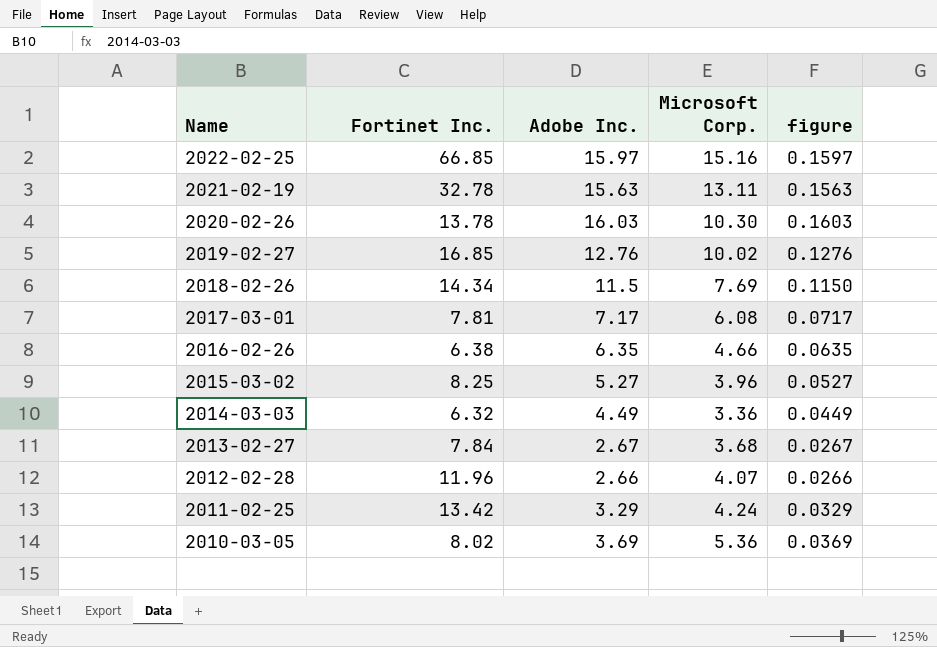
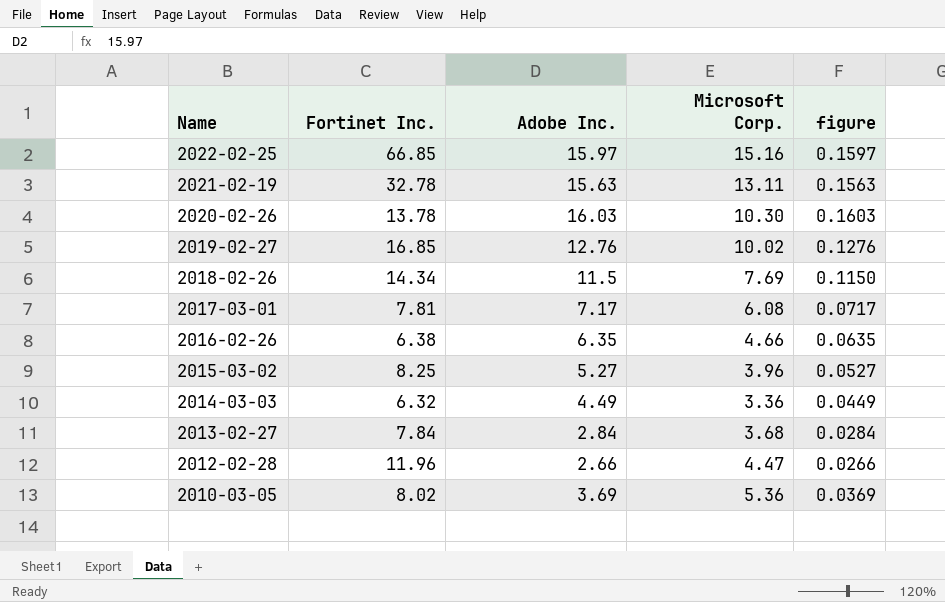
row 2011-02-25: 13.42 | 3.29 | 4.24 | 0.0329 -> none
2013-02-27 | Adobe Inc.: 2.67 -> 2.84
2013-02-27 | figure: 0.0267 -> 0.0284
2012-02-28 | Microsoft Corp.: 4.07 -> 4.47

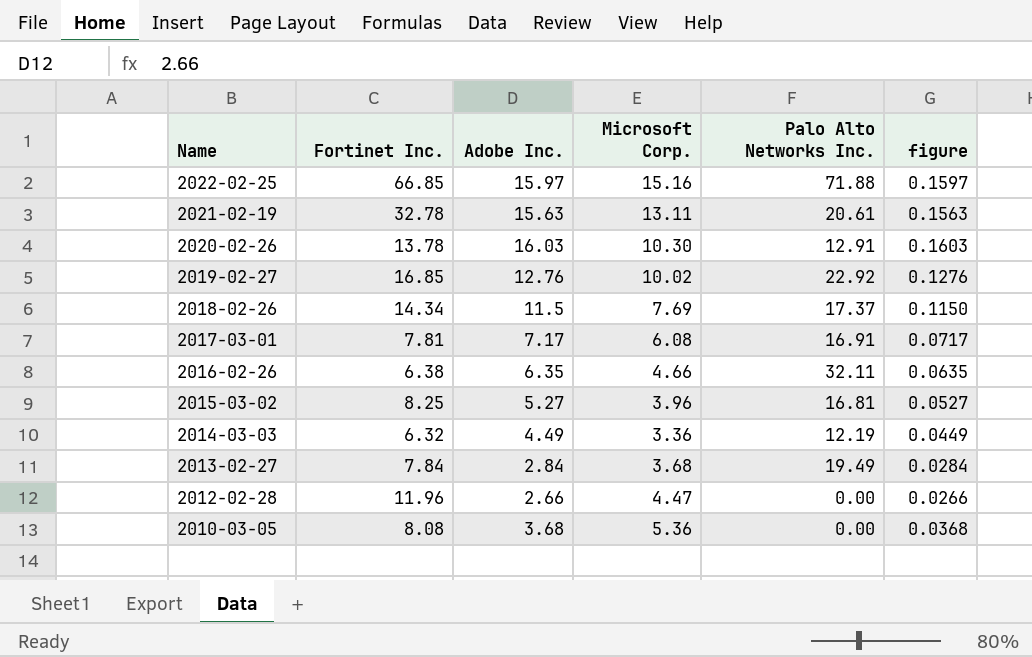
column Palo Alto Networks Inc. | position: none -> 5
2010-03-05 | Fortinet Inc.: 8.02 -> 8.08
2010-03-05 | Adobe Inc.: 3.69 -> 3.68
2010-03-05 | figure: 0.0369 -> 0.0368

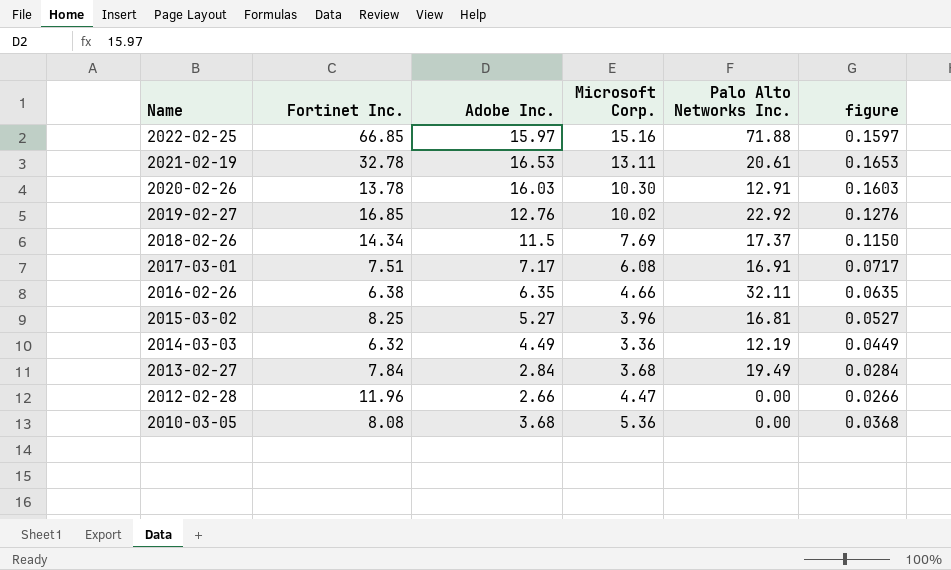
2021-02-19 | Adobe Inc.: 15.63 -> 16.53
2021-02-19 | figure: 0.1563 -> 0.1653
2017-03-01 | Fortinet Inc.: 7.81 -> 7.51

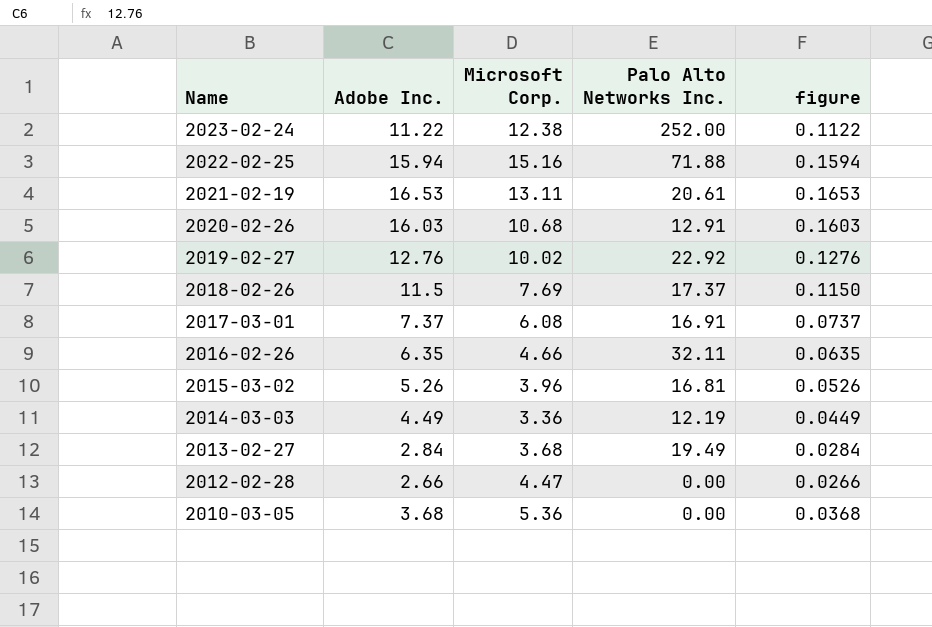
column Fortinet Inc. | position: 2 -> none
row 2023-02-24: none -> 11.22 | 12.38 | 252.00 | 0.1122
2022-02-25 | Adobe Inc.: 15.97 -> 15.94
2022-02-25 | figure: 0.1597 -> 0.1594
2020-02-26 | Microsoft Corp.: 10.30 -> 10.68
2017-03-01 | Adobe Inc.: 7.17 -> 7.37
2017-03-01 | figure: 0.0717 -> 0.0737
2015-03-02 | Adobe Inc.: 5.27 -> 5.26
2015-03-02 | figure: 0.0527 -> 0.0526

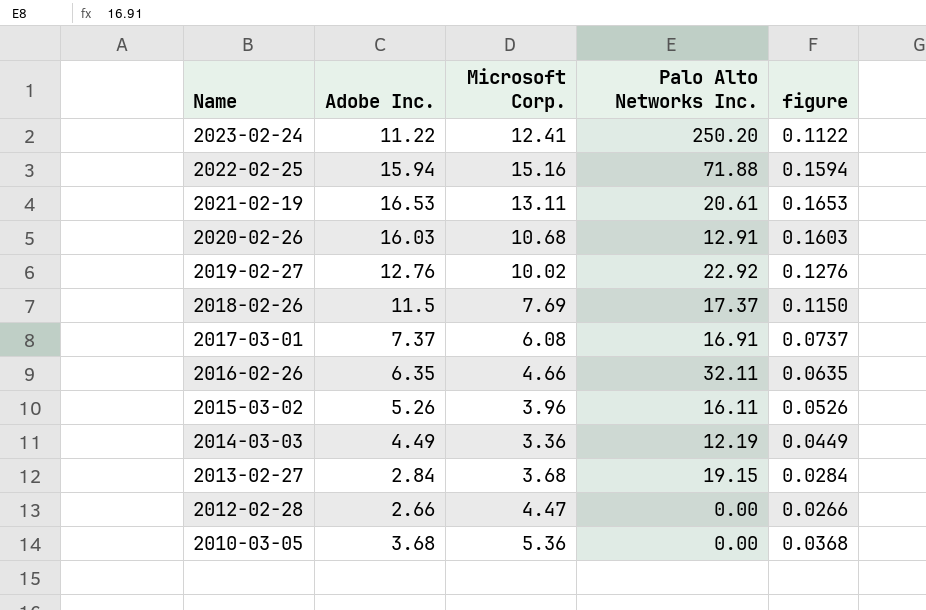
2023-02-24 | Microsoft Corp.: 12.38 -> 12.41
2023-02-24 | Palo Alto Networks Inc.: 252.00 -> 250.20
2015-03-02 | Palo Alto Networks Inc.: 16.81 -> 16.11
2013-02-27 | Palo Alto Networks Inc.: 19.49 -> 19.15

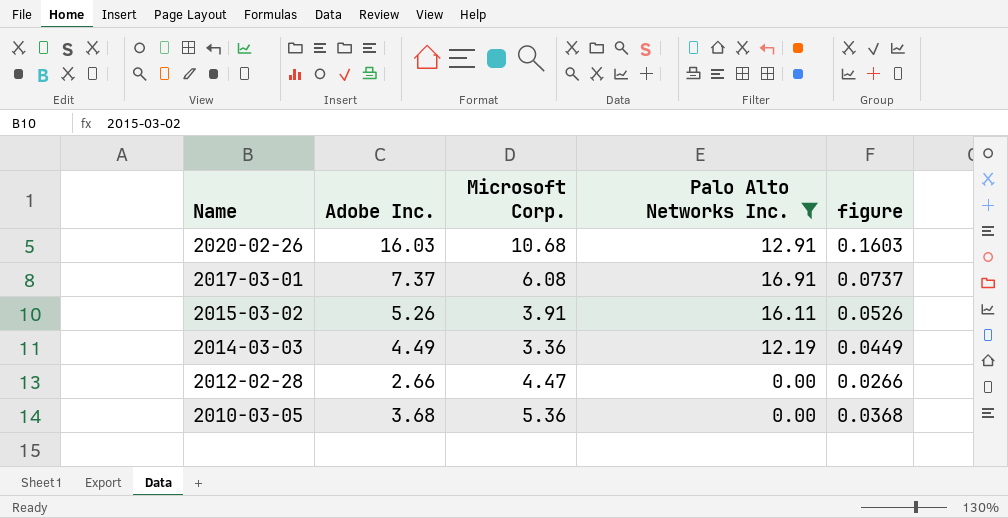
filter: none -> Palo Alto Networks Inc. <= 16.91
2015-03-02 | Microsoft Corp.: 3.96 -> 3.91

